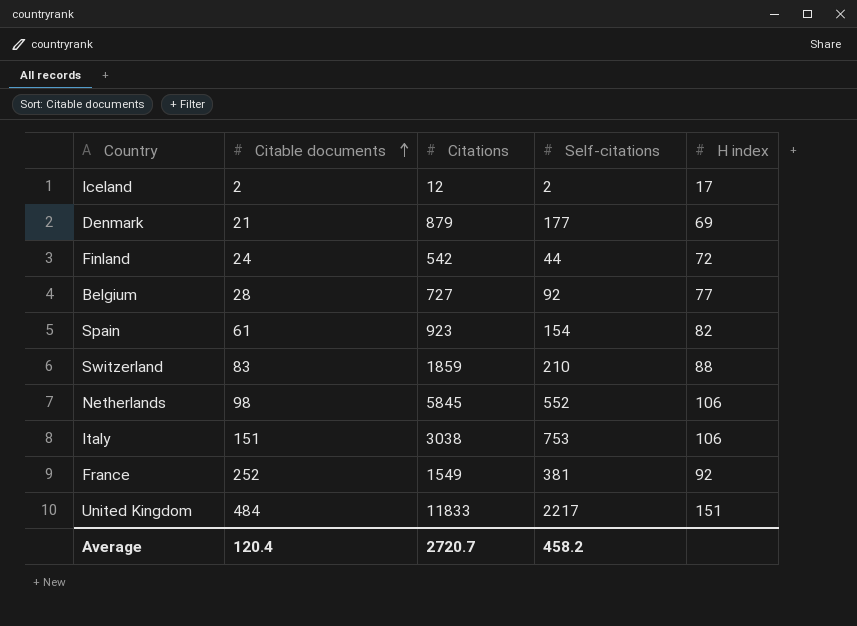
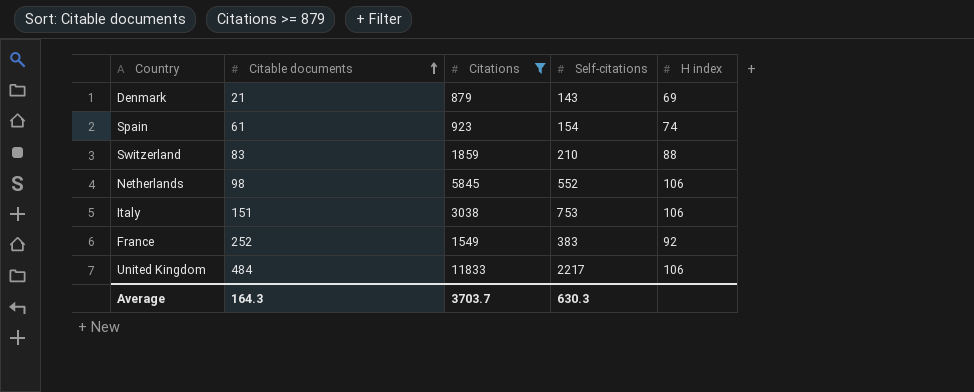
filter: none -> Citations >= 879
Denmark | Self-citations: 177 -> 143
Spain | H index: 82 -> 74
France | Self-citations: 381 -> 383
United Kingdom | H index: 151 -> 106
Average | Citable documents: 120.4 -> 164.3
Average | Citations: 2720.7 -> 3703.7
Average | Self-citations: 458.2 -> 630.3

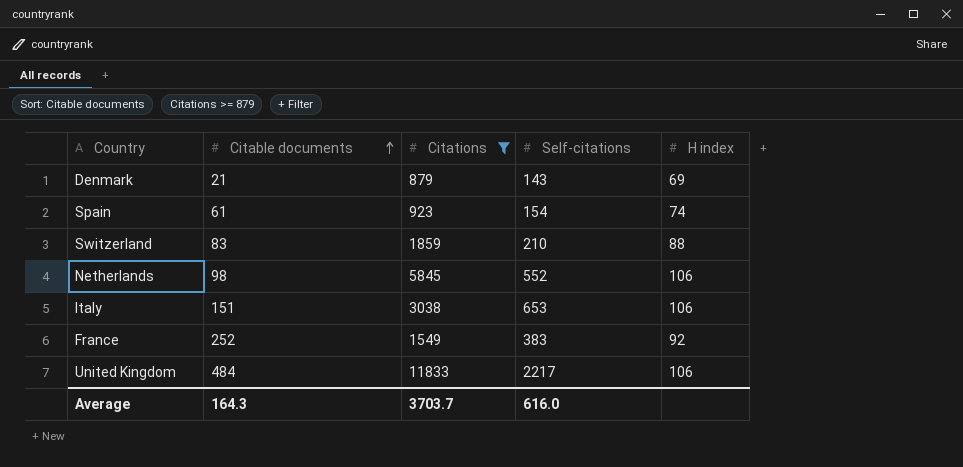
Italy | Self-citations: 753 -> 653
Average | Self-citations: 630.3 -> 616.0

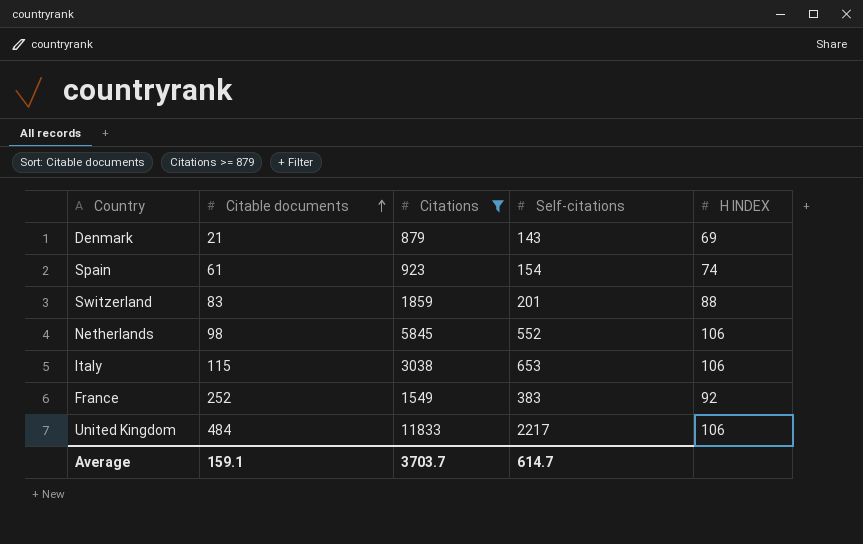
column name: H index -> H INDEX
Switzerland | Self-citations: 210 -> 201
Italy | Citable documents: 151 -> 115
Average | Citable documents: 164.3 -> 159.1
Average | Self-citations: 616.0 -> 614.7

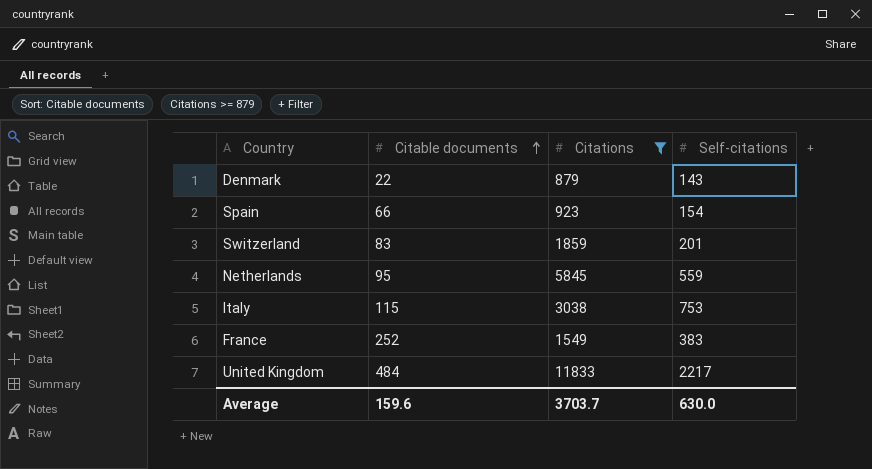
column H INDEX | position: 5 -> none
Denmark | Citable documents: 21 -> 22
Spain | Citable documents: 61 -> 66
Netherlands | Citable documents: 98 -> 95
Netherlands | Self-citations: 552 -> 559
Italy | Self-citations: 653 -> 753
Average | Citable documents: 159.1 -> 159.6
Average | Self-citations: 614.7 -> 630.0

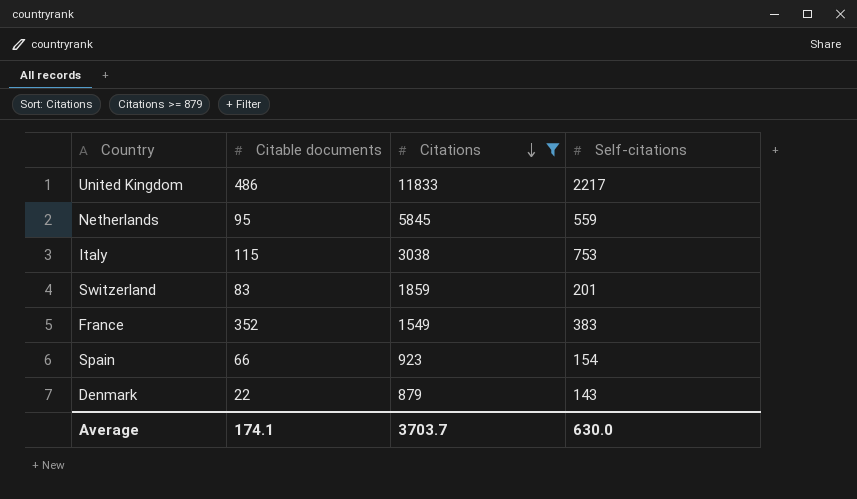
row order: Citable documents ascending -> Citations descending
United Kingdom | Citable documents: 484 -> 486
France | Citable documents: 252 -> 352
Average | Citable documents: 159.6 -> 174.1

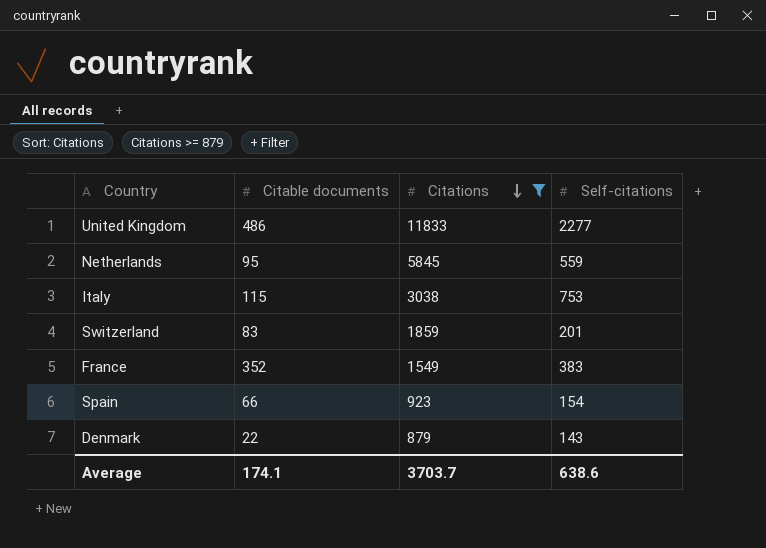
United Kingdom | Self-citations: 2217 -> 2277
Average | Self-citations: 630.0 -> 638.6

